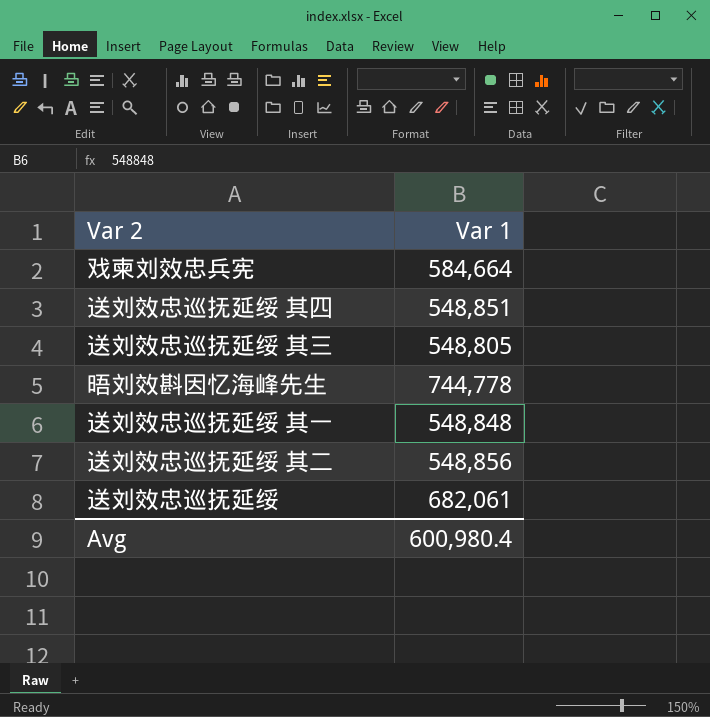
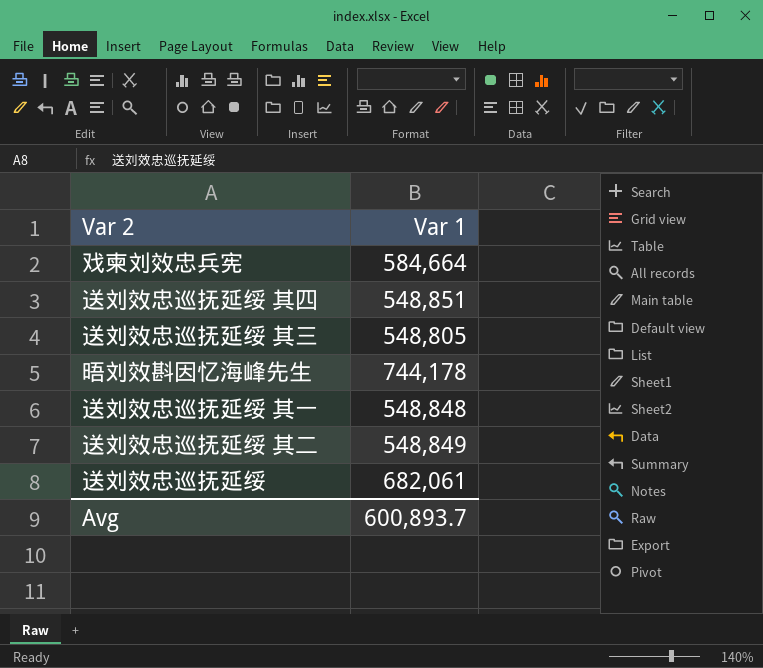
晤刘效斟因忆海峰先生 | Var 1: 744,778 -> 744,178
送刘效忠巡抚延绥 其二 | Var 1: 548,856 -> 548,849
Avg | Var 1: 600,980.4 -> 600,893.7

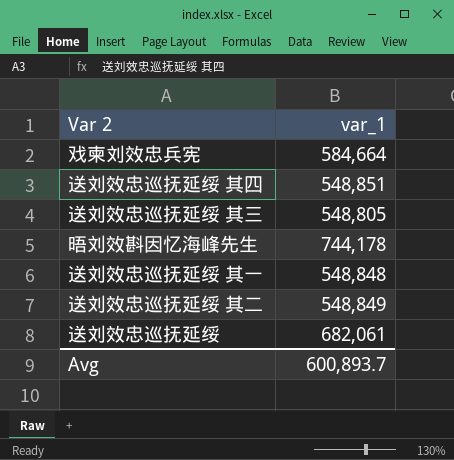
column name: Var 1 -> var_1

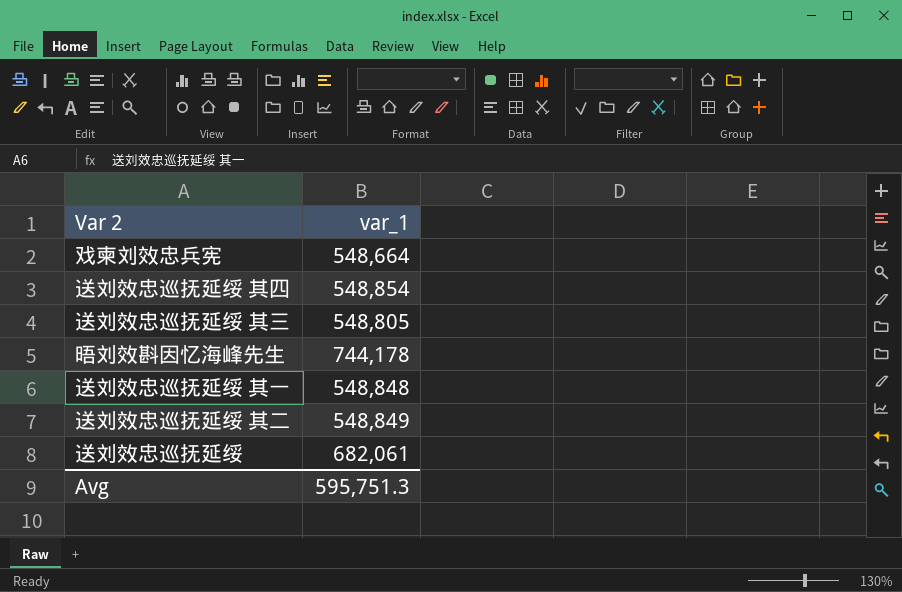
戏柬刘效忠兵宪 | var_1: 584,664 -> 548,664
送刘效忠巡抚延绥 其四 | var_1: 548,851 -> 548,854
Avg | var_1: 600,893.7 -> 595,751.3

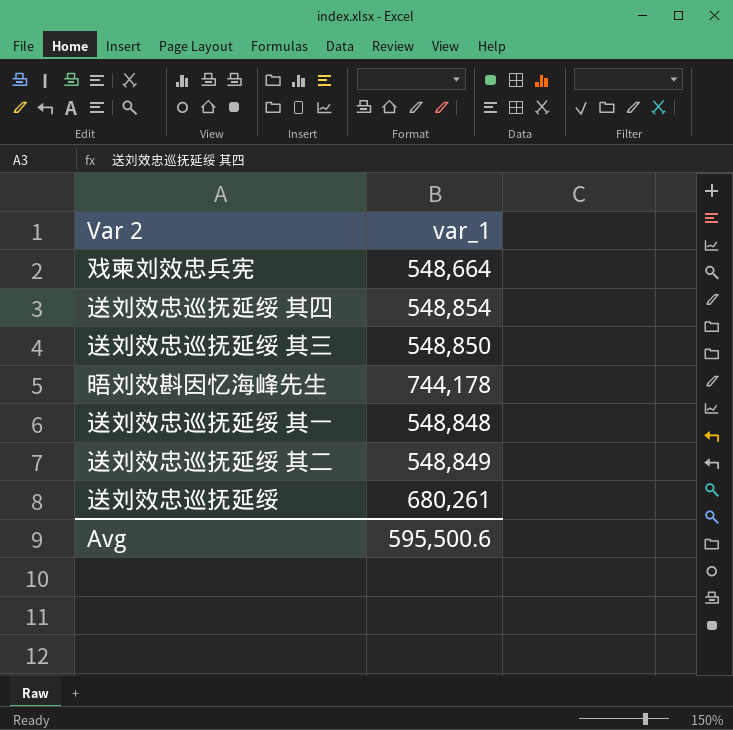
送刘效忠巡抚延绥 其三 | var_1: 548,805 -> 548,850
送刘效忠巡抚延绥 | var_1: 682,061 -> 680,261
Avg | var_1: 595,751.3 -> 595,500.6

